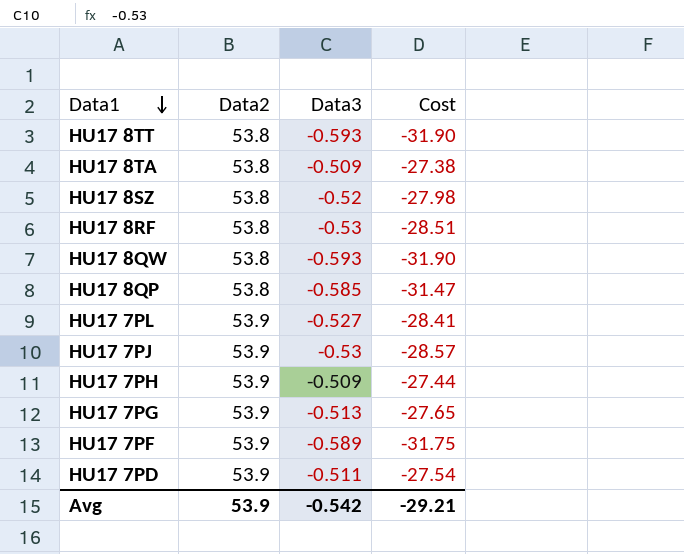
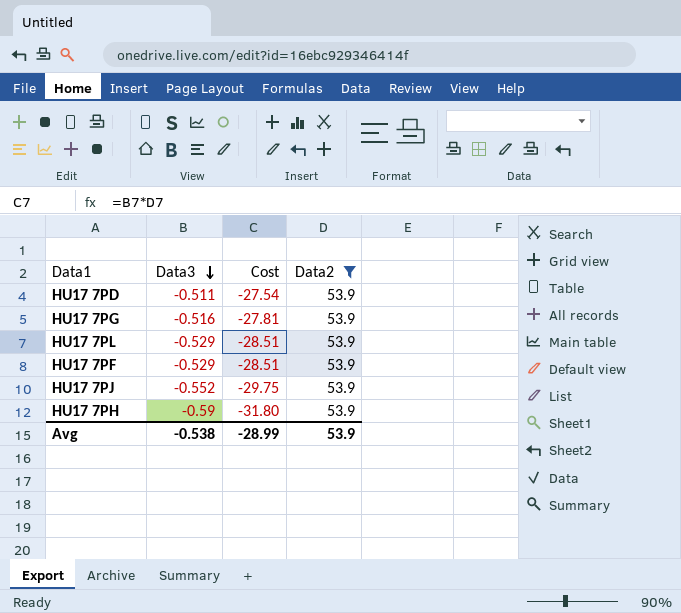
filter: none -> Data2 = 53.9
row order: Data1 descending -> Data3 descending
column Data2 | position: 2 -> 4
HU17 7PG | Data3: -0.513 -> -0.516
HU17 7PG | Cost: -27.65 -> -27.81
HU17 7PL | Data3: -0.527 -> -0.529
HU17 7PL | Cost: -28.41 -> -28.51
HU17 7PF | Data3: -0.589 -> -0.529
HU17 7PF | Cost: -31.75 -> -28.51
HU17 7PJ | Data3: -0.53 -> -0.552
HU17 7PJ | Cost: -28.57 -> -29.75
HU17 7PH | Data3: -0.509 -> -0.59
HU17 7PH | Cost: -27.44 -> -31.80
Avg | Data3: -0.542 -> -0.538
Avg | Cost: -29.21 -> -28.99

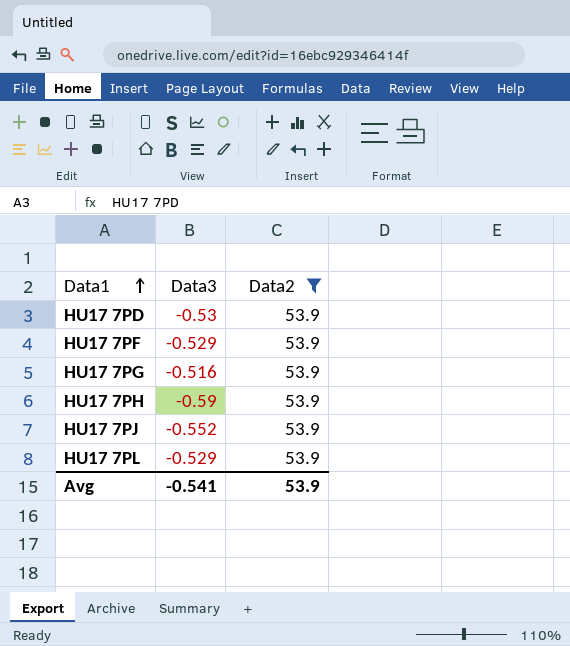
row order: Data3 descending -> Data1 ascending
column Cost | formula: [Data3] * [Data2] -> none
HU17 7PD | Data3: -0.511 -> -0.53
Avg | Data3: -0.538 -> -0.541

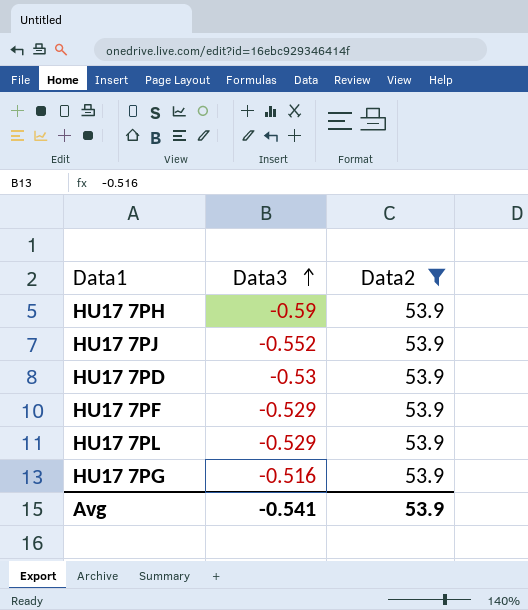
row order: Data1 ascending -> Data3 ascending

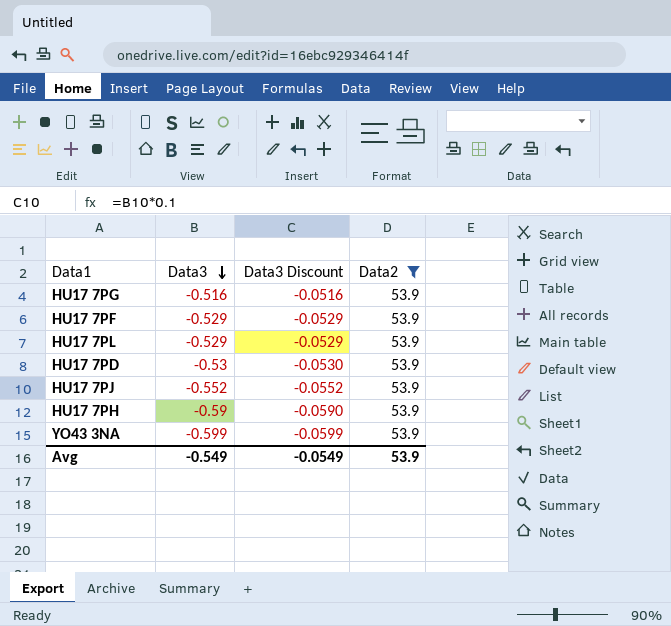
row order: Data3 ascending -> Data3 descending
column Data3 Discount | formula: none -> [Data3] * 0.1
row YO43 3NA: none -> -0.599 | -0.0599 | 53.9
Avg | Data3: -0.541 -> -0.549

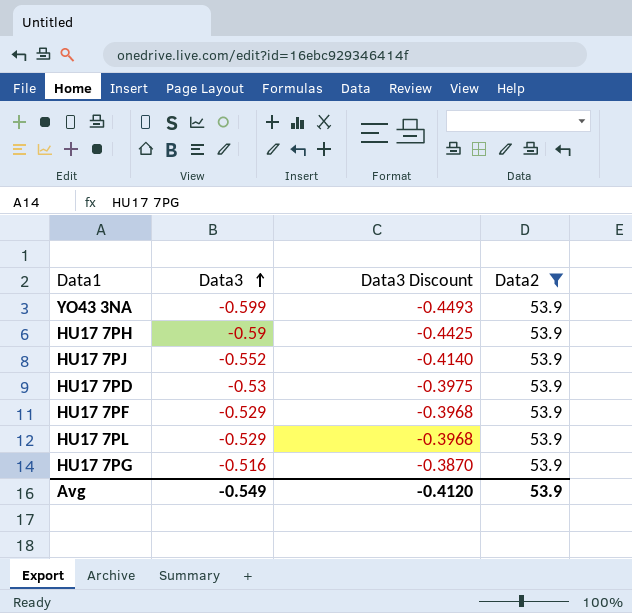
row order: Data3 descending -> Data3 ascending
column Data3 Discount | formula: [Data3] * 0.1 -> [Data3] * 0.75
Avg | Data3 Discount: -0.0549 -> -0.4120

